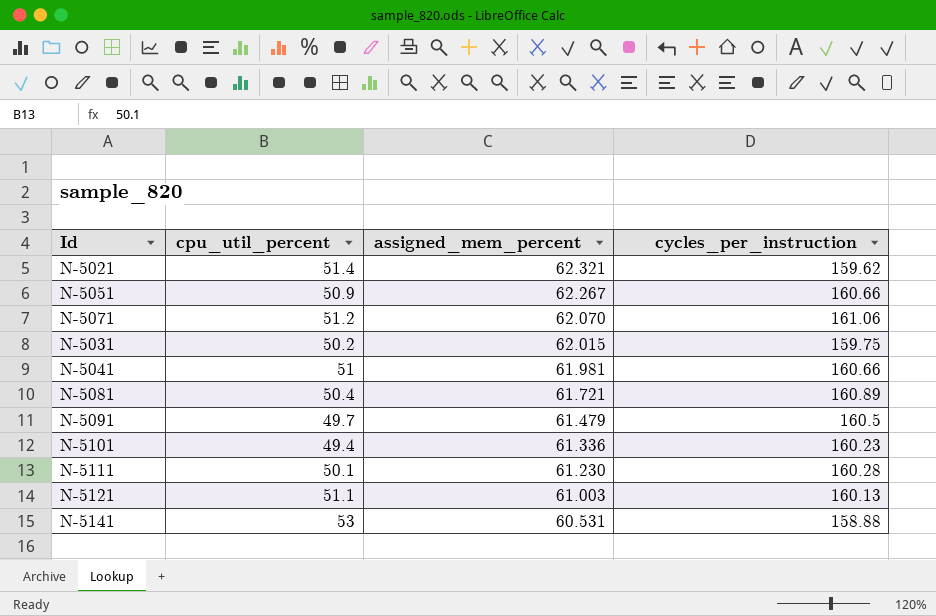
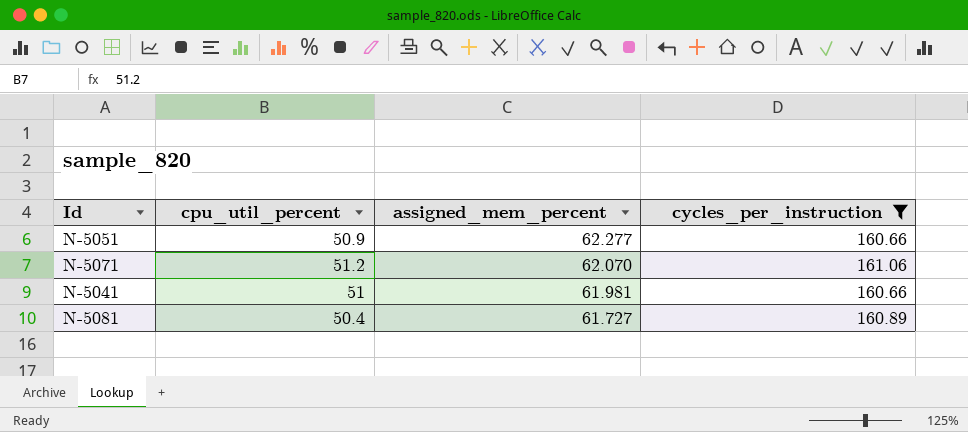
filter: none -> cycles_per_instruction >= 160.66
N-5051 | assigned_mem_percent: 62.267 -> 62.277
N-5081 | assigned_mem_percent: 61.721 -> 61.727

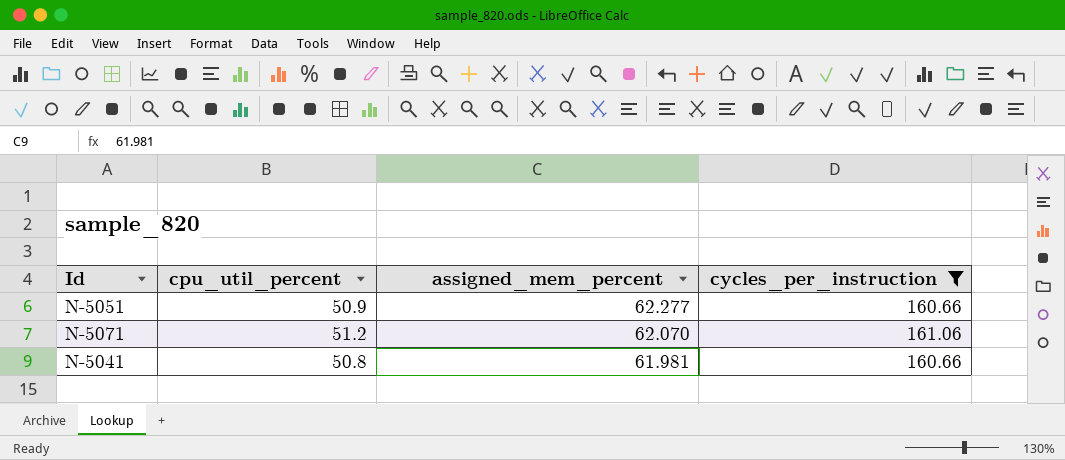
row N-5081: 50.4 | 61.727 | 160.89 -> none
N-5041 | cpu_util_percent: 51 -> 50.8

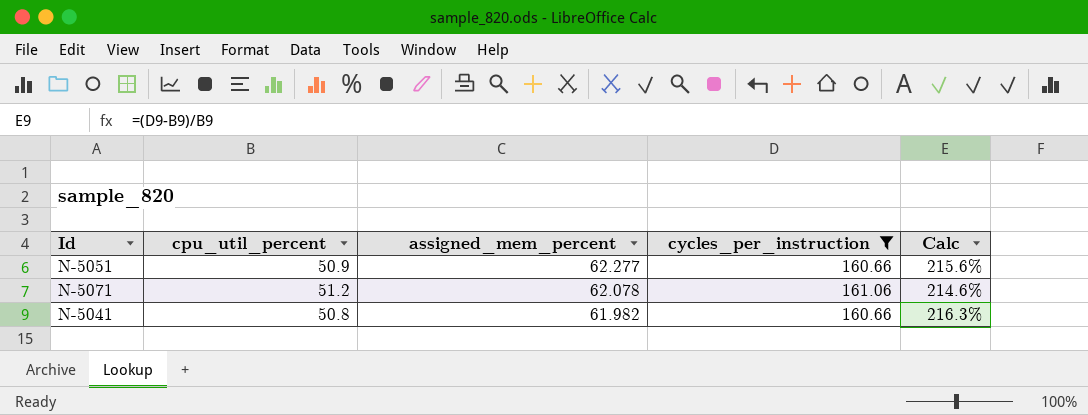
column Calc | formula: none -> ([cycles_per_instruction] - [cpu_util_percent]) / [cpu_util_percent]
N-5071 | assigned_mem_percent: 62.070 -> 62.078
N-5041 | assigned_mem_percent: 61.981 -> 61.982

